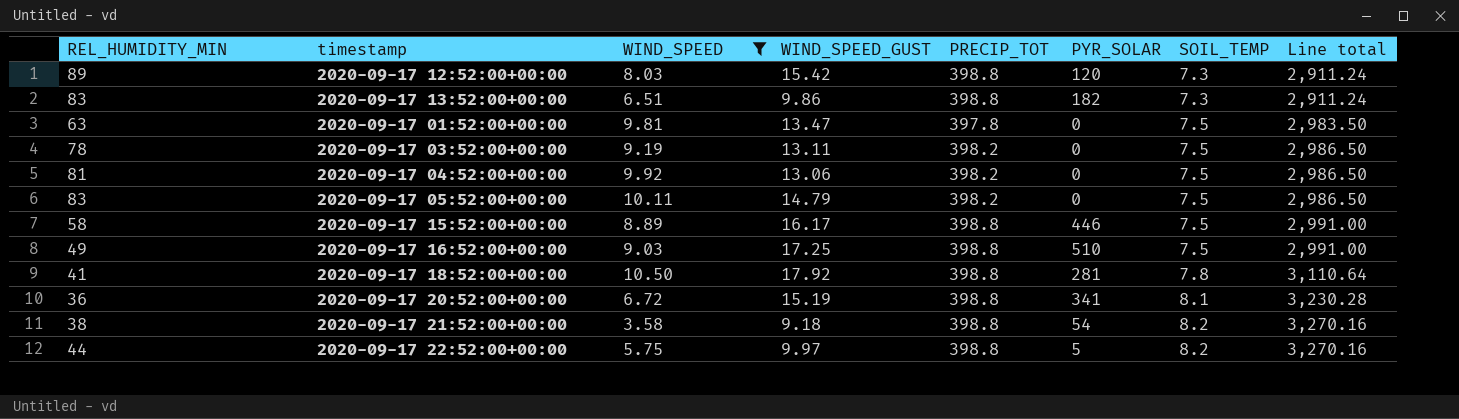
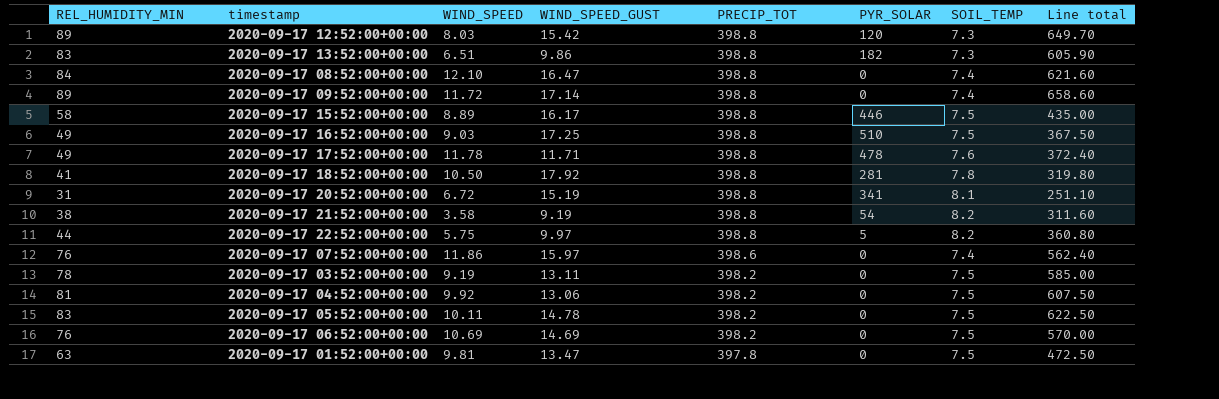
filter: WIND_SPEED <= 10.50 -> none
row order: SOIL_TEMP ascending -> PRECIP_TOT descending
column Line total | formula: [PRECIP_TOT] * [SOIL_TEMP] -> [REL_HUMIDITY_MIN] * [SOIL_TEMP]
2020-09-17 20:52:00+00:00 | REL_HUMIDITY_MIN: 36 -> 31
2020-09-17 21:52:00+00:00 | WIND_SPEED_GUST: 9.18 -> 9.19
2020-09-17 05:52:00+00:00 | WIND_SPEED_GUST: 14.79 -> 14.78

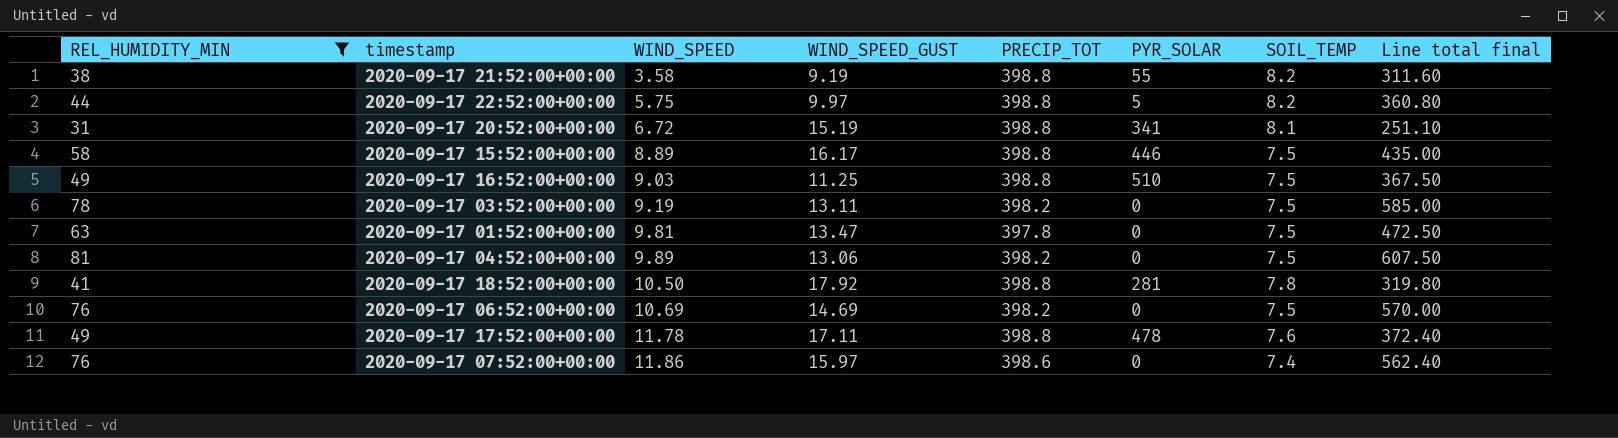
filter: none -> REL_HUMIDITY_MIN <= 81
row order: PRECIP_TOT descending -> WIND_SPEED ascending
column name: Line total -> Line total final
2020-09-17 21:52:00+00:00 | PYR_SOLAR: 54 -> 55
2020-09-17 16:52:00+00:00 | WIND_SPEED_GUST: 17.25 -> 11.25
2020-09-17 04:52:00+00:00 | WIND_SPEED: 9.92 -> 9.89
2020-09-17 17:52:00+00:00 | WIND_SPEED_GUST: 11.71 -> 17.11

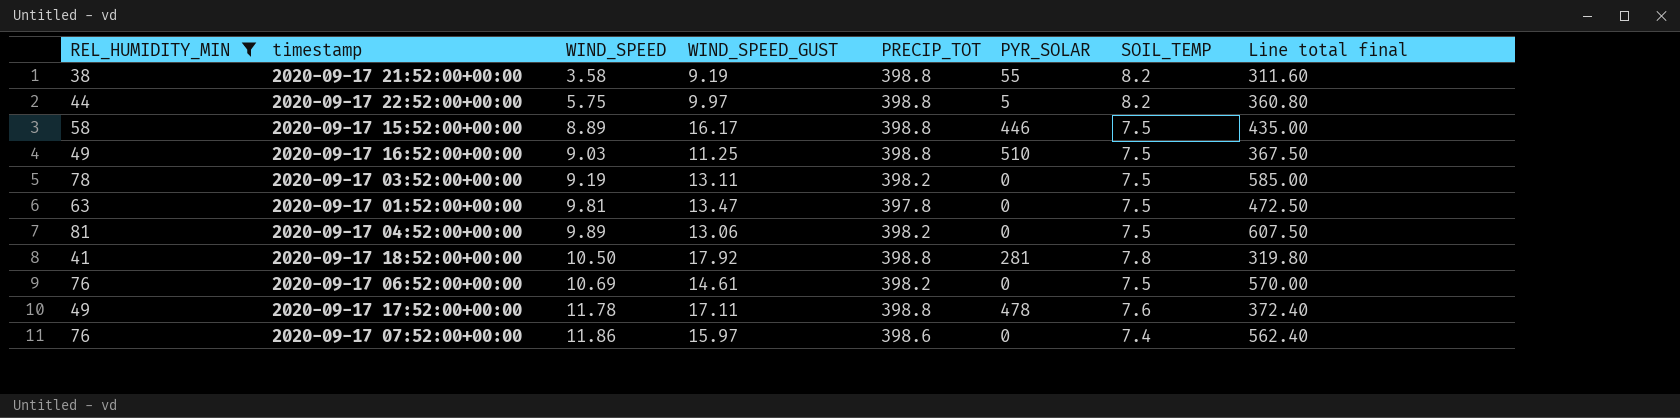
row 2020-09-17 20:52:00+00:00: 31 | 6.72 | 15.19 | 398.8 | 341 | 8.1 | 251.10 -> none
2020-09-17 06:52:00+00:00 | WIND_SPEED_GUST: 14.69 -> 14.61

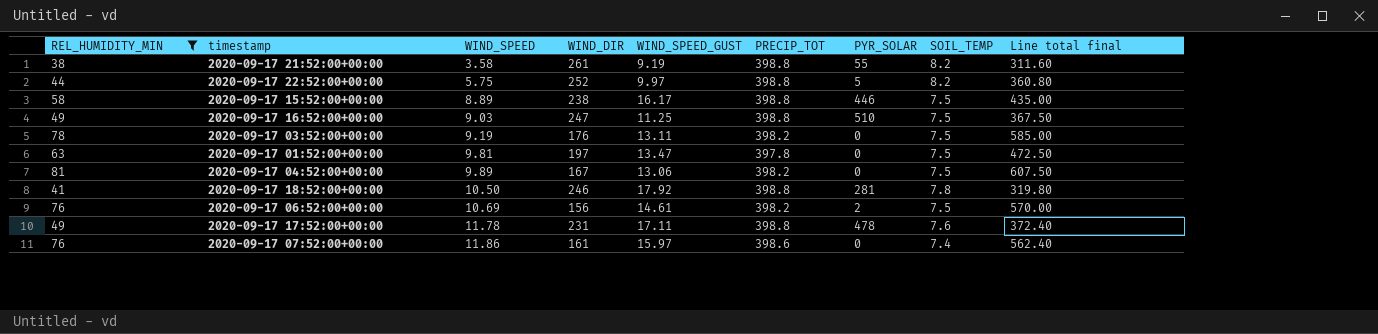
column WIND_DIR | position: none -> 4
2020-09-17 06:52:00+00:00 | PYR_SOLAR: 0 -> 2

